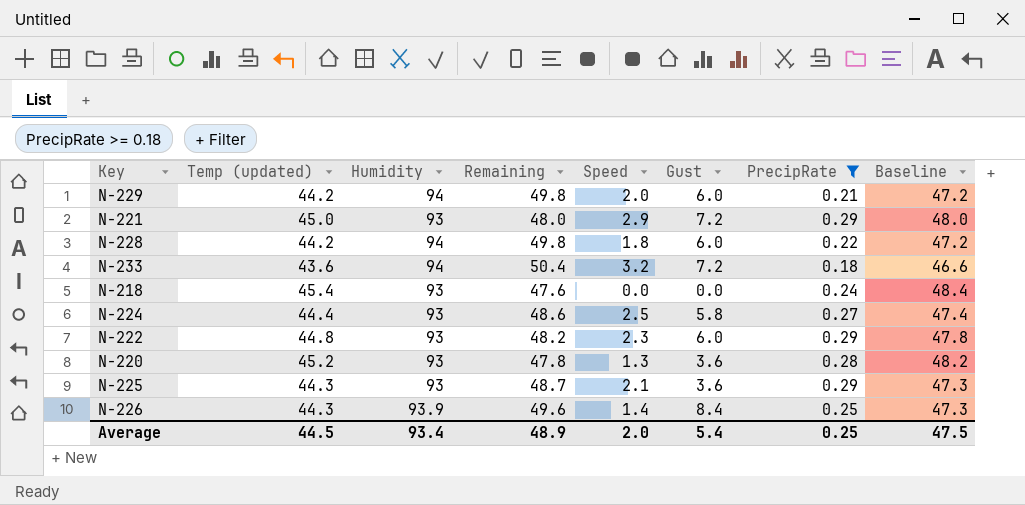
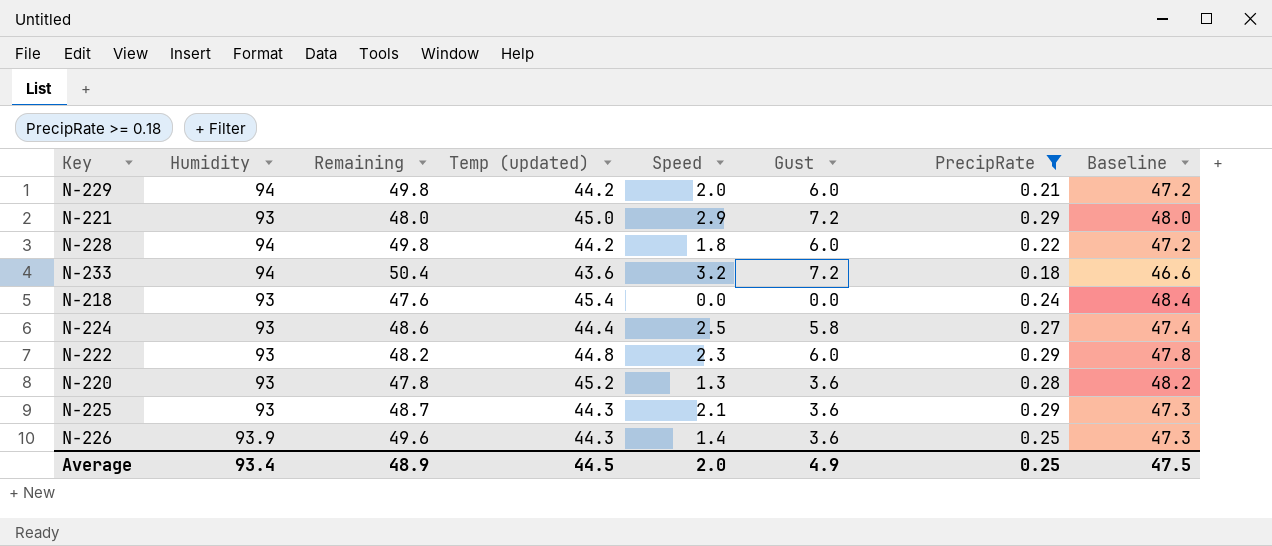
column Temp (updated) | position: 2 -> 4
N-226 | Gust: 8.4 -> 3.6
Average | Gust: 5.4 -> 4.9

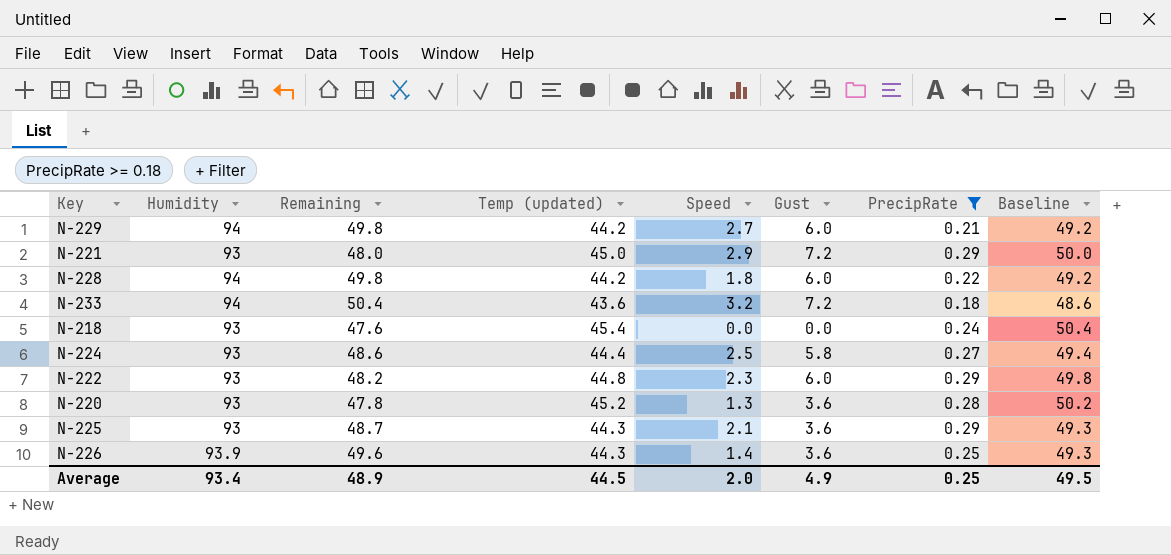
column Baseline | formula: [Temp (updated)] + 3 -> [Temp (updated)] + 5
N-229 | Speed: 2.0 -> 2.7
Average | Baseline: 47.5 -> 49.5

